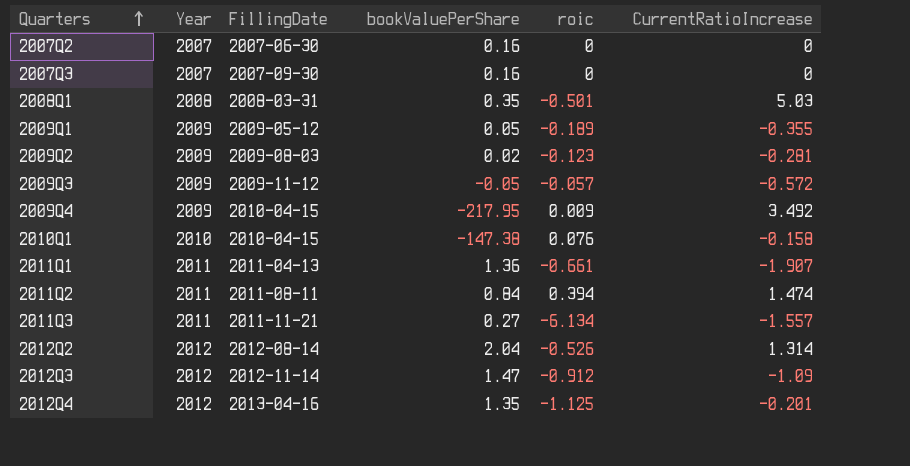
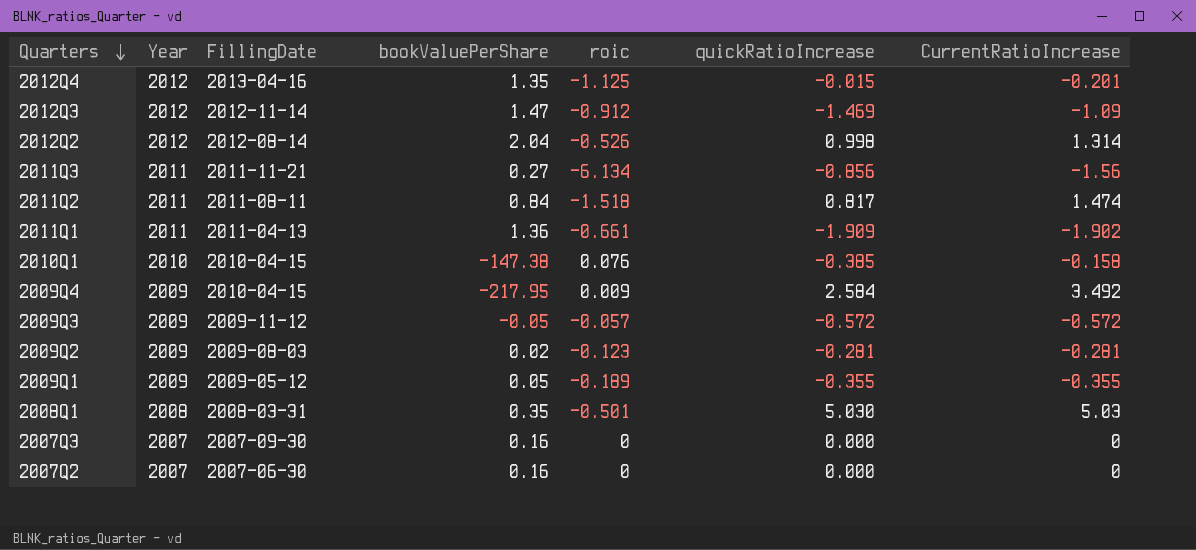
row order: Quarters ascending -> Quarters descending
column quickRatioIncrease | position: none -> 6
2011Q3 | CurrentRatioIncrease: -1.557 -> -1.56
2011Q2 | roic: 0.394 -> -1.518
2011Q1 | CurrentRatioIncrease: -1.907 -> -1.902

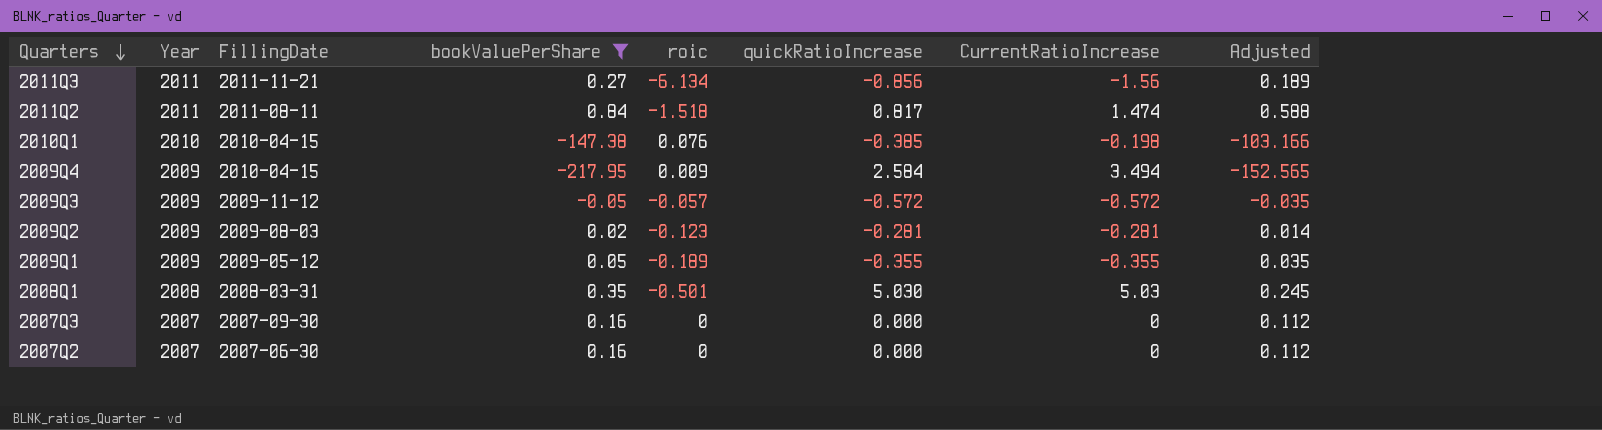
filter: none -> bookValuePerShare <= 0.84
column Adjusted | formula: none -> [bookValuePerShare] * 0.7
2010Q1 | CurrentRatioIncrease: -0.158 -> -0.198
2009Q4 | CurrentRatioIncrease: 3.492 -> 3.494

